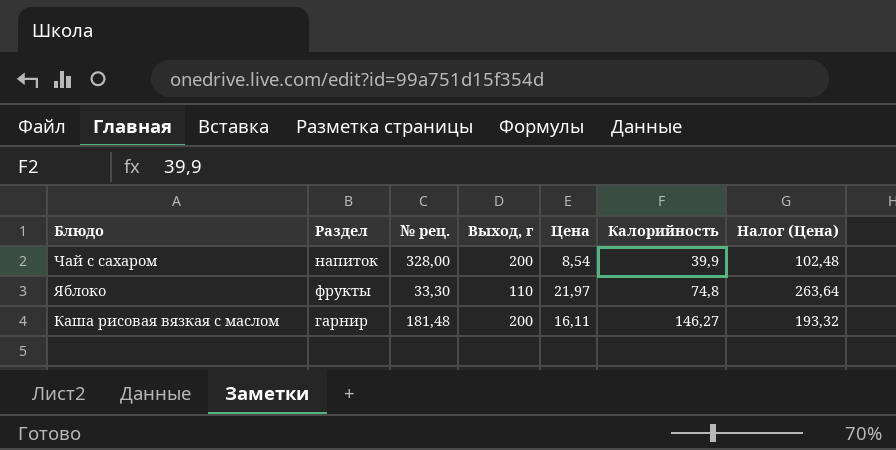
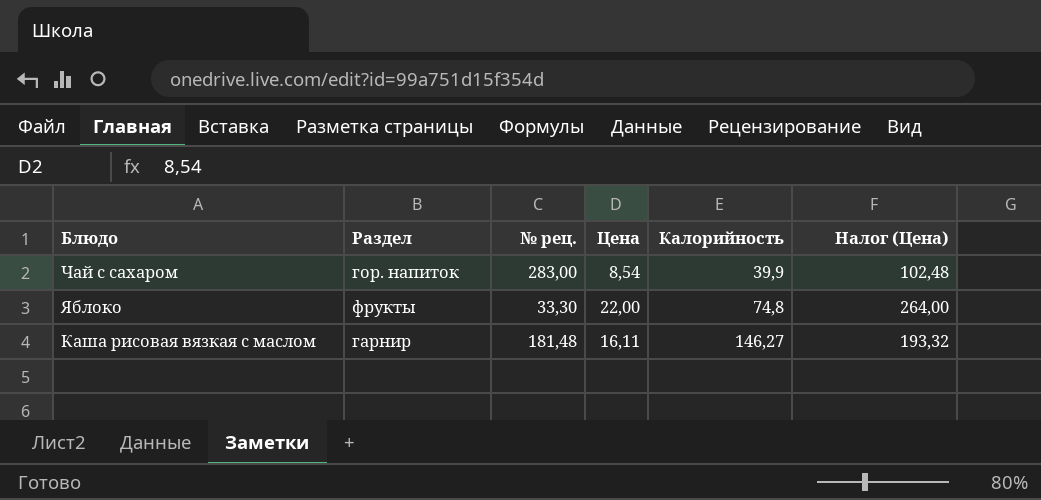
column Выход, г | position: 4 -> none
Чай с сахаром | Раздел: напиток -> гор. напиток
Чай с сахаром | № рец.: 328,00 -> 283,00
Яблоко | Цена: 21,97 -> 22,00
Яблоко | Налог (Цена): 263,64 -> 264,00

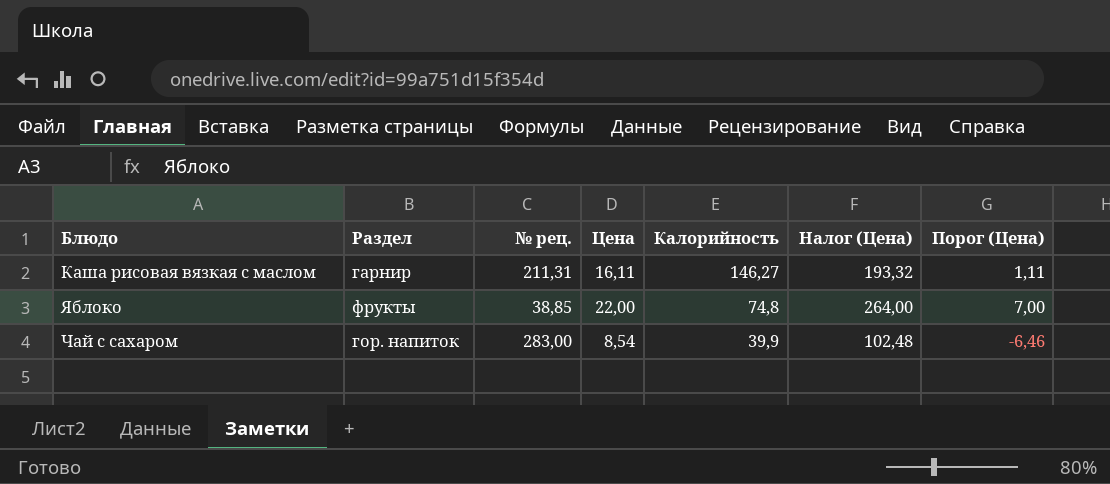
row order: Калорийность ascending -> Калорийность descending
column Порог (Цена) | formula: none -> [Цена] - 15
Каша рисовая вязкая с маслом | № рец.: 181,48 -> 211,31
Яблоко | № рец.: 33,30 -> 38,85

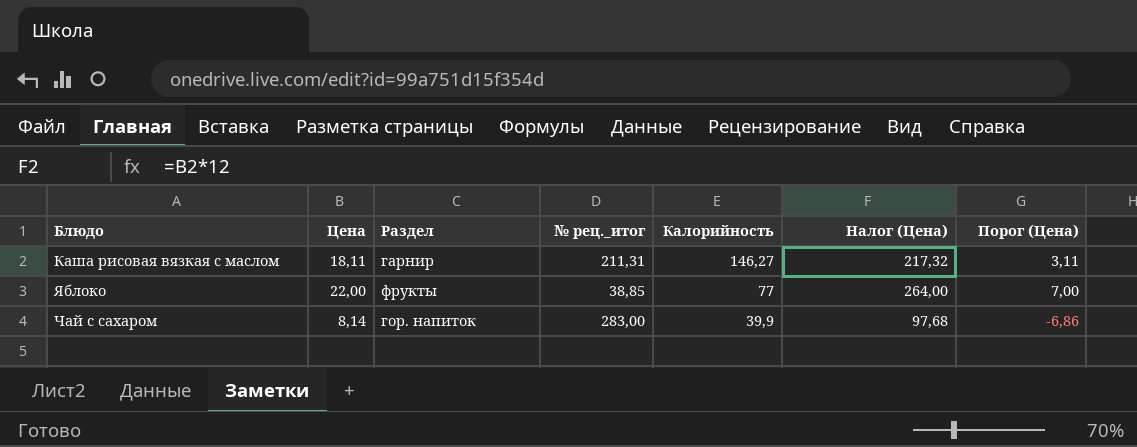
column Цена | position: 4 -> 2
column name: № рец. -> № рец._итог
Каша рисовая вязкая с маслом | Цена: 16,11 -> 18,11
Каша рисовая вязкая с маслом | Налог (Цена): 193,32 -> 217,32
Каша рисовая вязкая с маслом | Порог (Цена): 1,11 -> 3,11
Яблоко | Калорийность: 74,8 -> 77
Чай с сахаром | Цена: 8,54 -> 8,14
Чай с сахаром | Налог (Цена): 102,48 -> 97,68
Чай с сахаром | Порог (Цена): -6,46 -> -6,86

